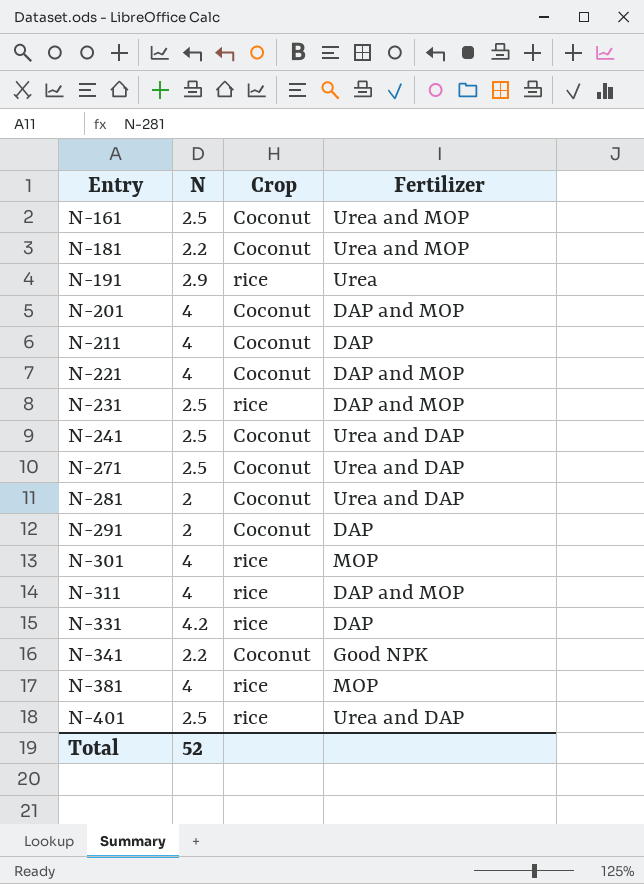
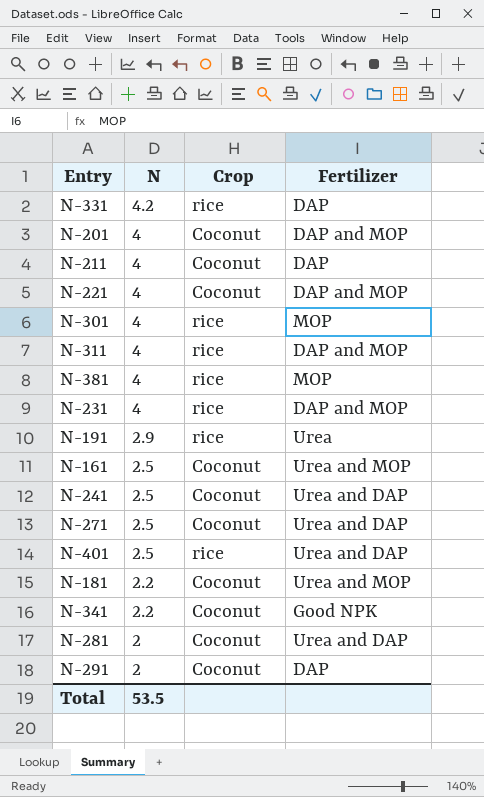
row order: Entry ascending -> N descending
N-231 | N: 2.5 -> 4
Total | N: 52 -> 53.5

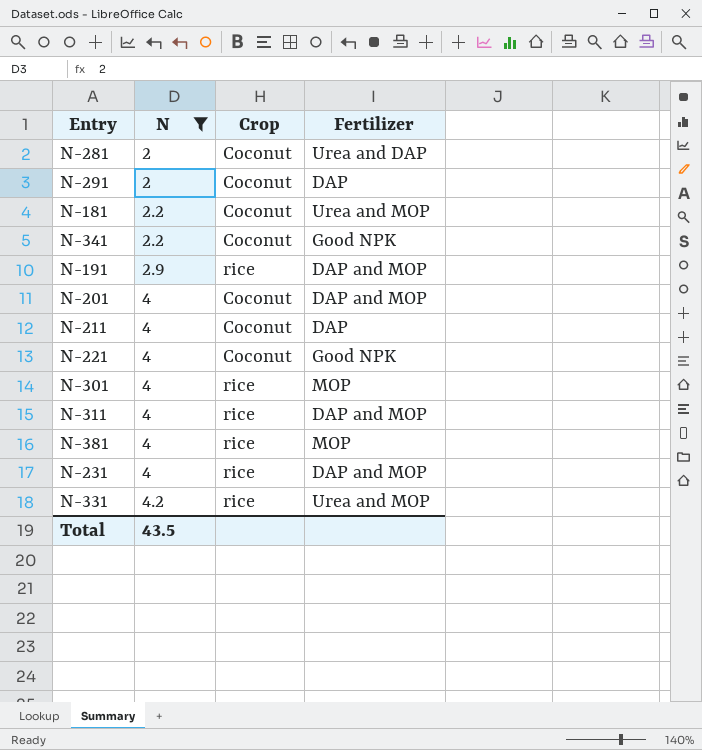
filter: none -> N != 2.5
row order: N descending -> N ascending
N-191 | Fertilizer: Urea -> DAP and MOP
N-221 | Fertilizer: DAP and MOP -> Good NPK
N-331 | Fertilizer: DAP -> Urea and MOP
Total | N: 53.5 -> 43.5

